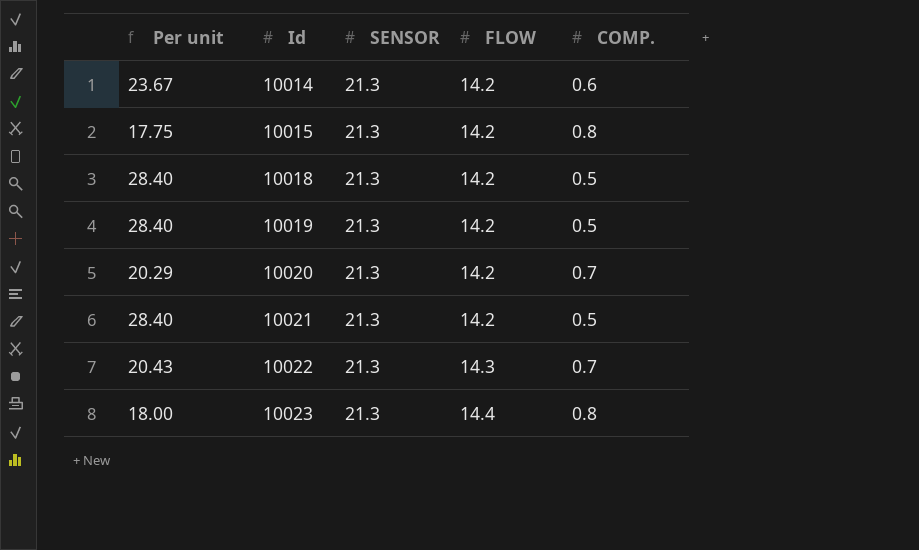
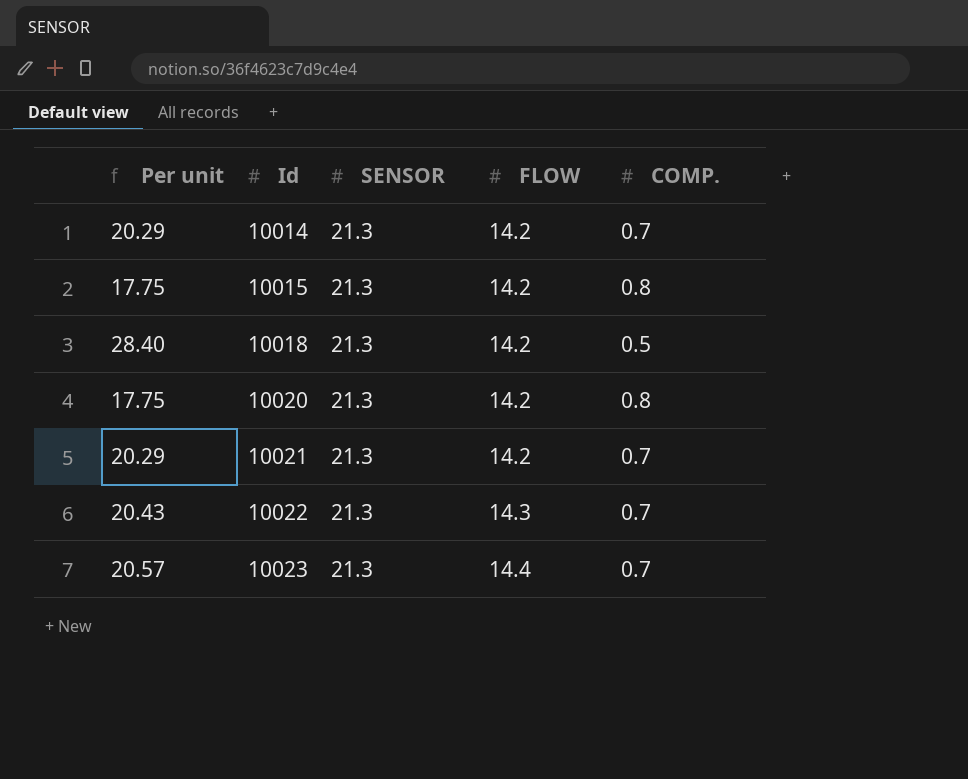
row 10019: 28.40 | 21.3 | 14.2 | 0.5 -> none
10014 | Per unit: 23.67 -> 20.29
10014 | COMP.: 0.6 -> 0.7
10020 | Per unit: 20.29 -> 17.75
10020 | COMP.: 0.7 -> 0.8
10021 | Per unit: 28.40 -> 20.29
10021 | COMP.: 0.5 -> 0.7
10023 | Per unit: 18.00 -> 20.57
10023 | COMP.: 0.8 -> 0.7

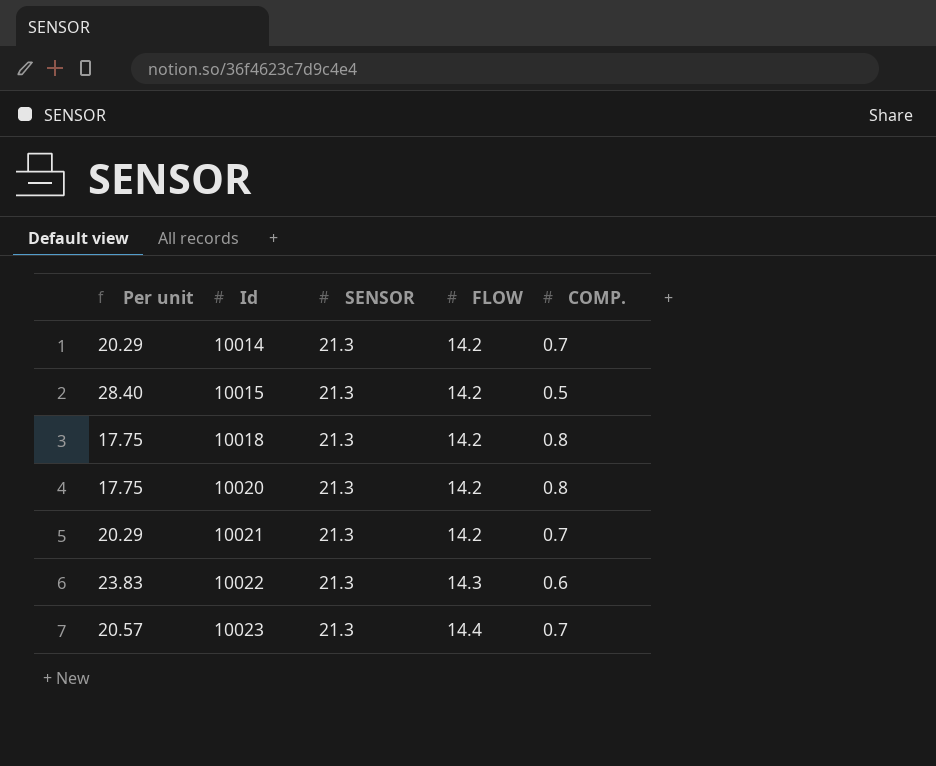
10015 | Per unit: 17.75 -> 28.40
10015 | COMP.: 0.8 -> 0.5
10018 | Per unit: 28.40 -> 17.75
10018 | COMP.: 0.5 -> 0.8
10022 | Per unit: 20.43 -> 23.83
10022 | COMP.: 0.7 -> 0.6

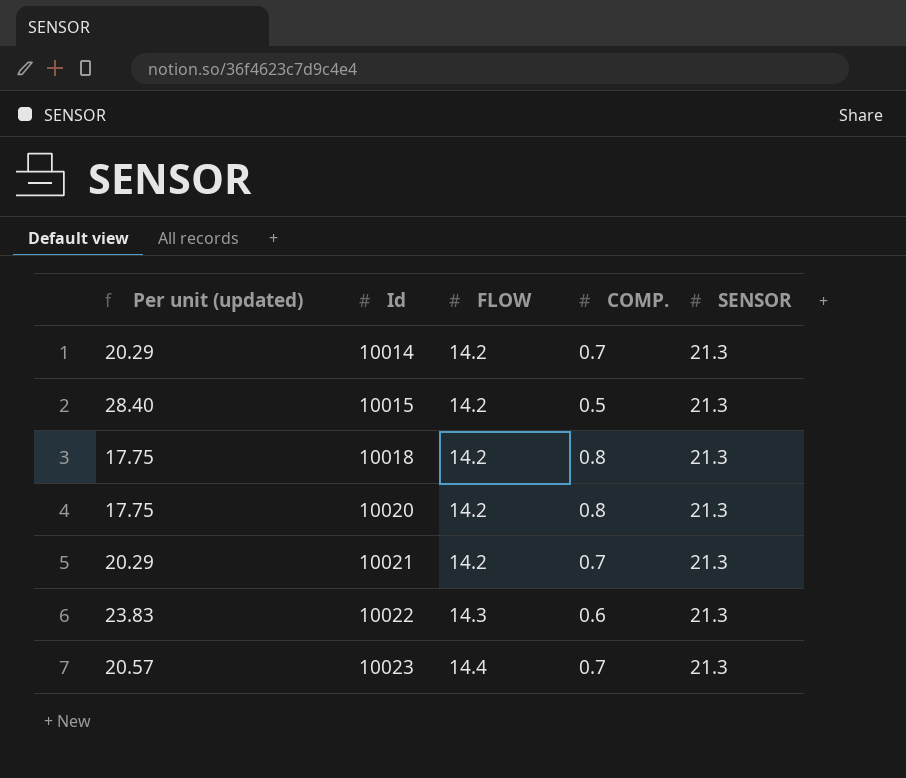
column name: Per unit -> Per unit (updated)
column SENSOR | position: 3 -> 5

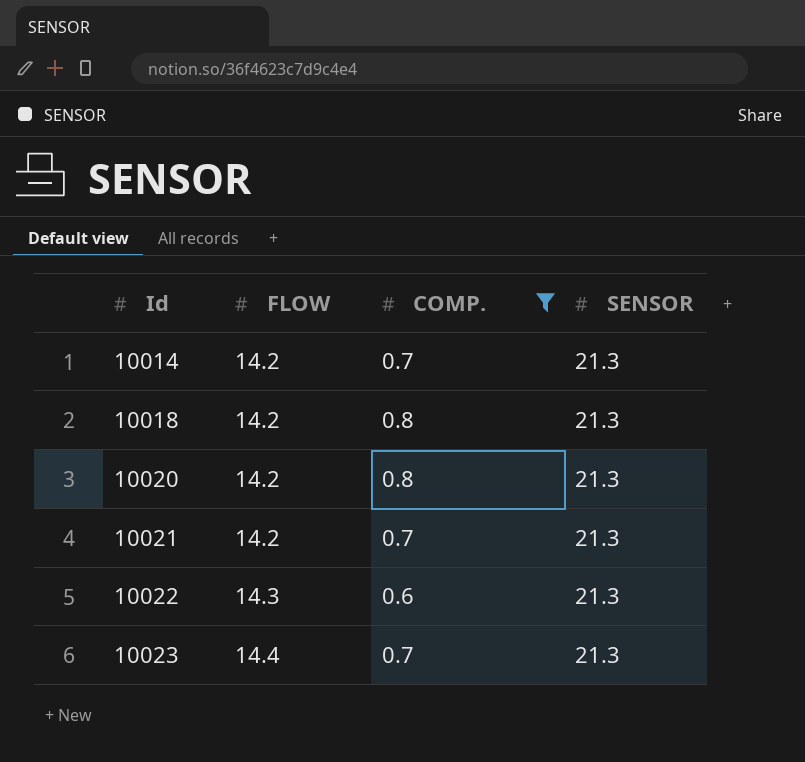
filter: none -> COMP. != 0.5
column Per unit (updated) | formula: [FLOW] / [COMP.] -> none

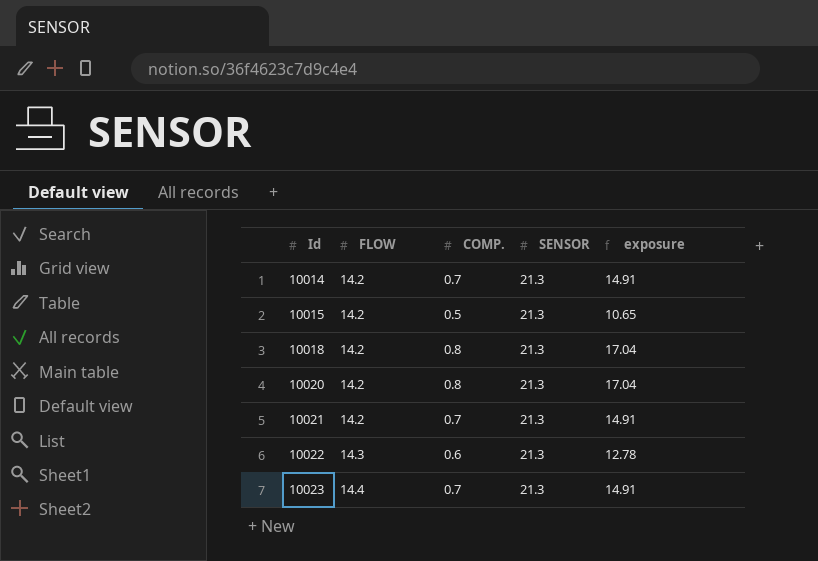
filter: COMP. != 0.5 -> none
column exposure | formula: none -> [COMP.] * [SENSOR]

